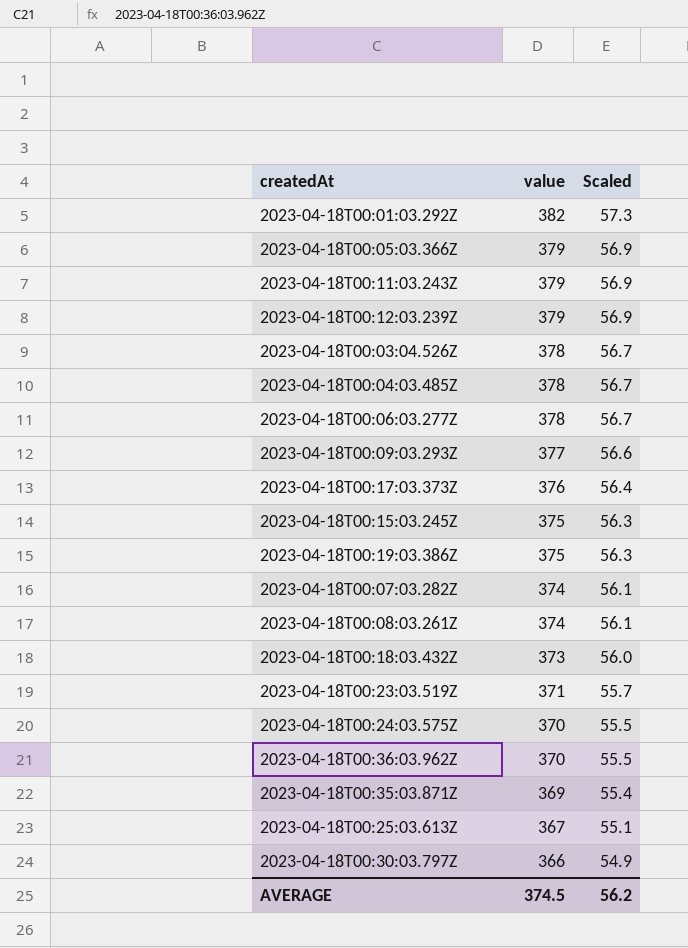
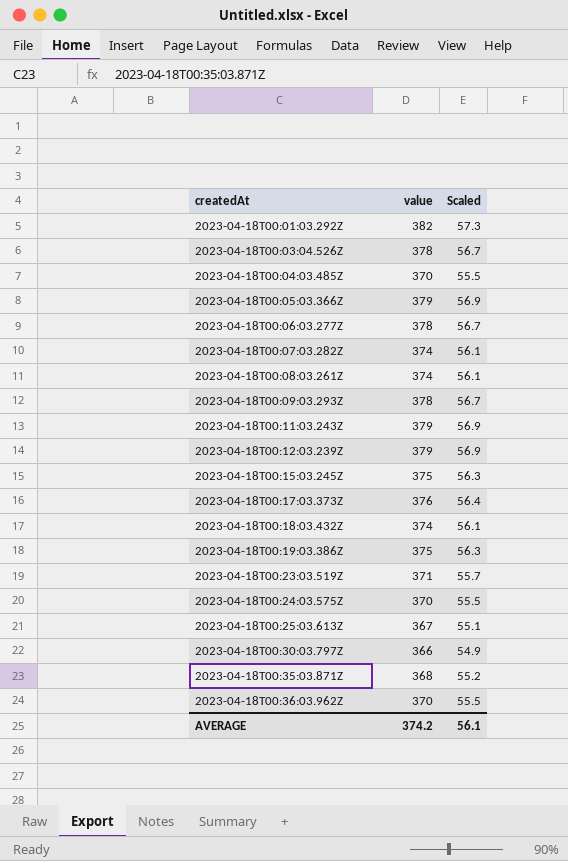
row order: value descending -> createdAt ascending
2023-04-18T00:04:03.485Z | value: 378 -> 370
2023-04-18T00:04:03.485Z | Scaled: 56.7 -> 55.5
2023-04-18T00:09:03.293Z | value: 377 -> 378
2023-04-18T00:09:03.293Z | Scaled: 56.6 -> 56.7
2023-04-18T00:18:03.432Z | value: 373 -> 374
2023-04-18T00:18:03.432Z | Scaled: 56.0 -> 56.1
2023-04-18T00:35:03.871Z | value: 369 -> 368
2023-04-18T00:35:03.871Z | Scaled: 55.4 -> 55.2
AVERAGE | value: 374.5 -> 374.2
AVERAGE | Scaled: 56.2 -> 56.1

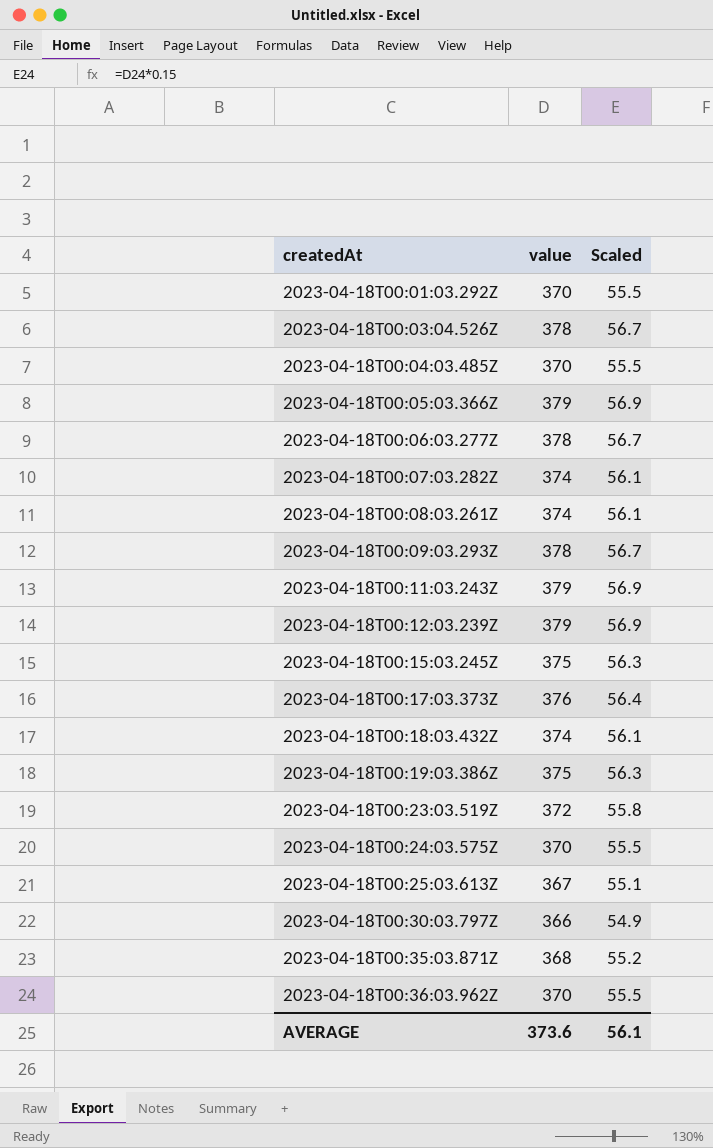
2023-04-18T00:01:03.292Z | value: 382 -> 370
2023-04-18T00:01:03.292Z | Scaled: 57.3 -> 55.5
2023-04-18T00:23:03.519Z | value: 371 -> 372
2023-04-18T00:23:03.519Z | Scaled: 55.7 -> 55.8
AVERAGE | value: 374.2 -> 373.6

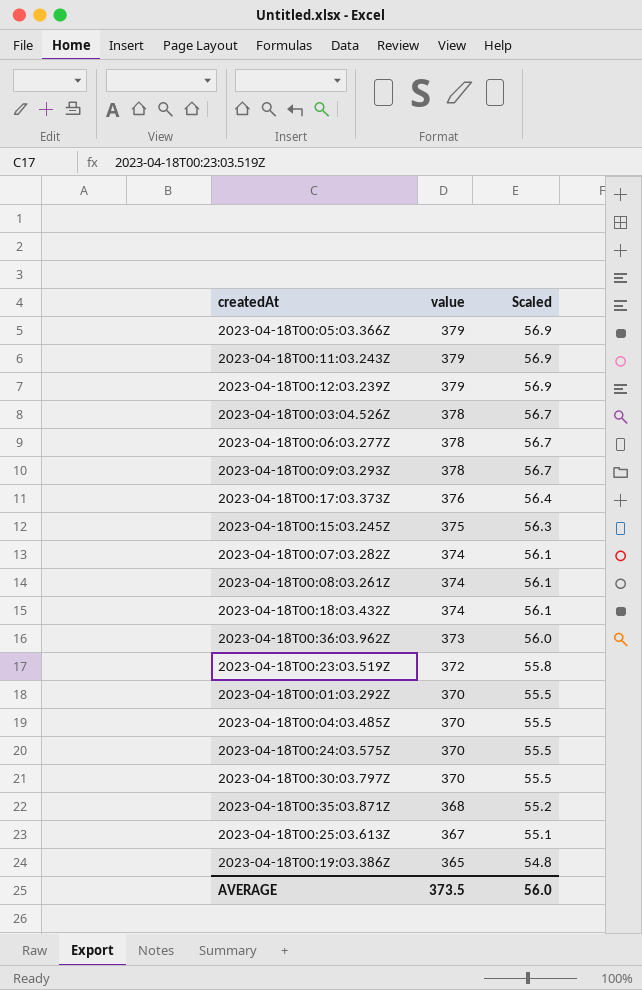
row order: createdAt ascending -> value descending
2023-04-18T00:36:03.962Z | value: 370 -> 373
2023-04-18T00:36:03.962Z | Scaled: 55.5 -> 56.0
2023-04-18T00:30:03.797Z | value: 366 -> 370
2023-04-18T00:30:03.797Z | Scaled: 54.9 -> 55.5
2023-04-18T00:19:03.386Z | value: 375 -> 365
2023-04-18T00:19:03.386Z | Scaled: 56.3 -> 54.8
AVERAGE | value: 373.6 -> 373.5
AVERAGE | Scaled: 56.1 -> 56.0

